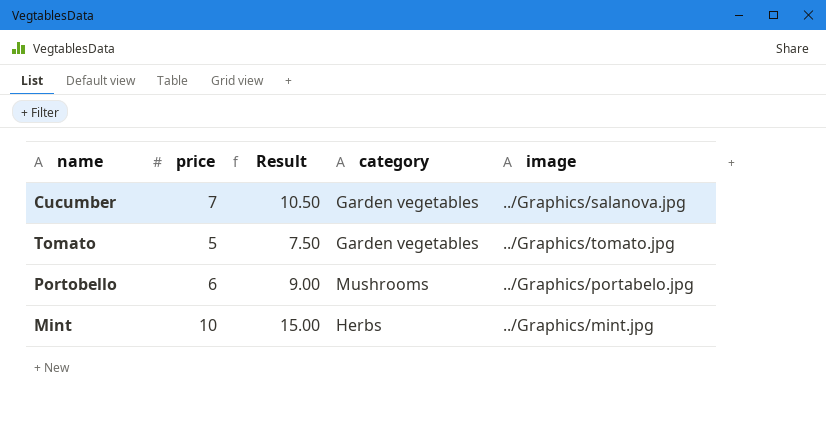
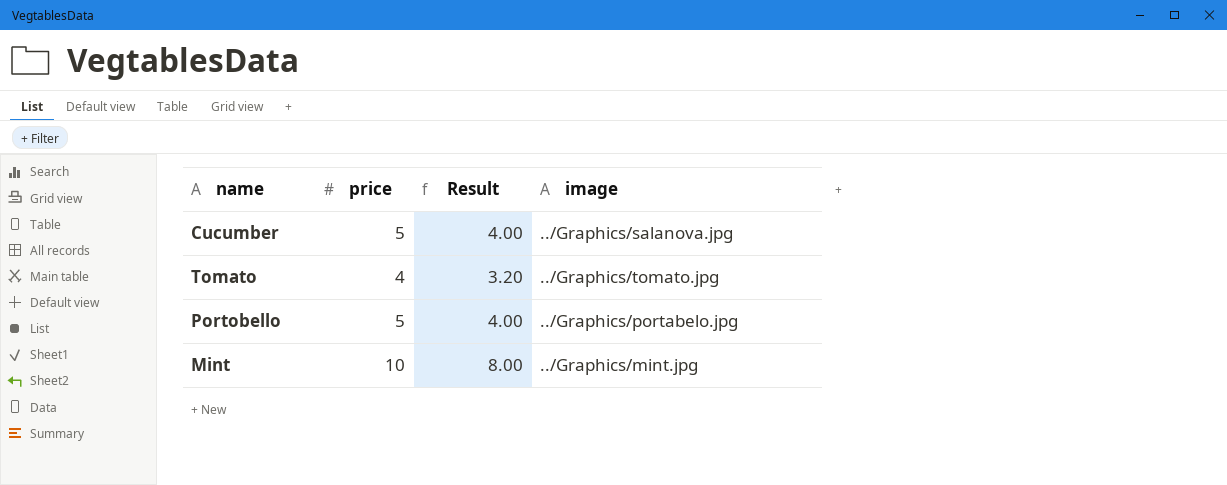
column category | position: 4 -> none
column Result | formula: [price] * 1.5 -> [price] * 0.8
Cucumber | price: 7 -> 5
Tomato | price: 5 -> 4
Portobello | price: 6 -> 5

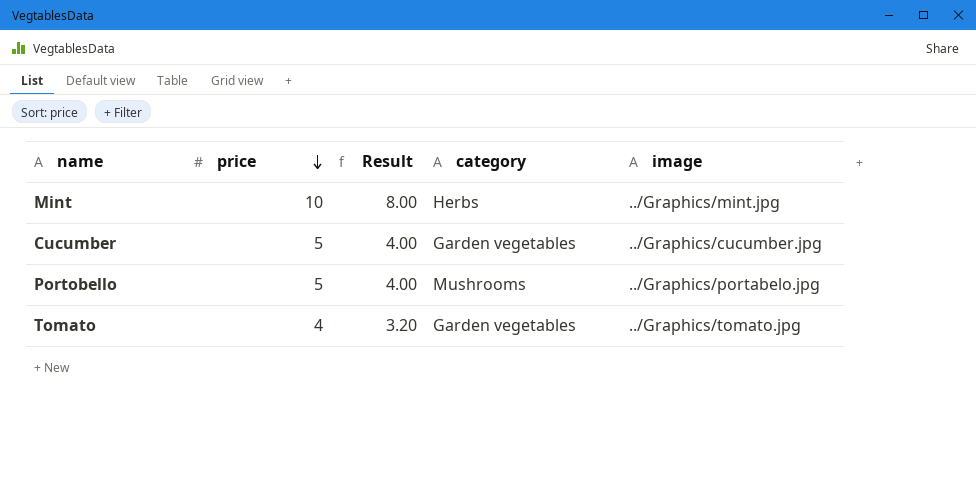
row order: none -> price descending
column category | position: none -> 4
Cucumber | image: ../Graphics/salanova.jpg -> ../Graphics/cucumber.jpg

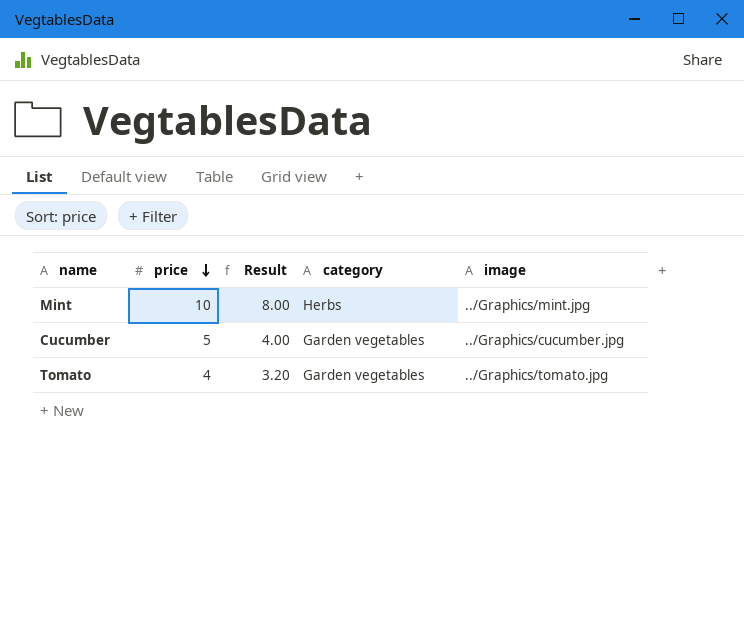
row Portobello: 5 | 4.00 | Mushrooms | ../Graphics/portabelo.jpg -> none

